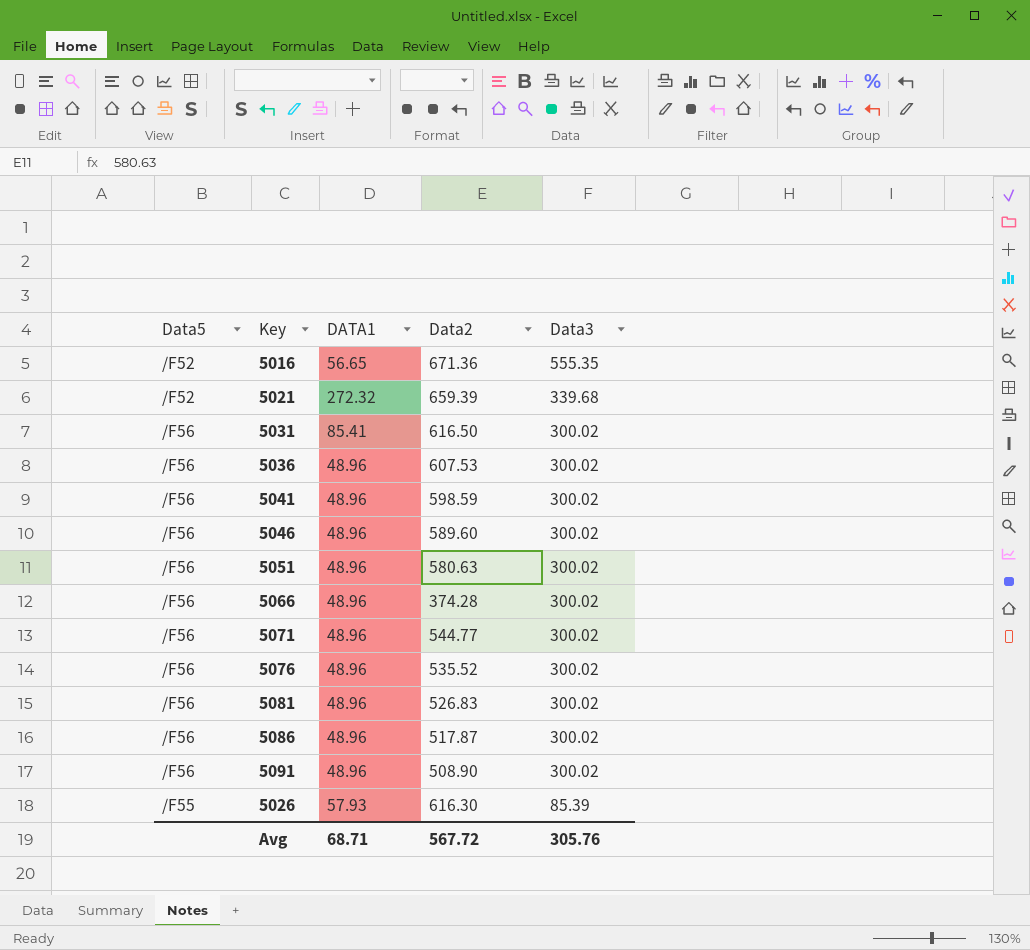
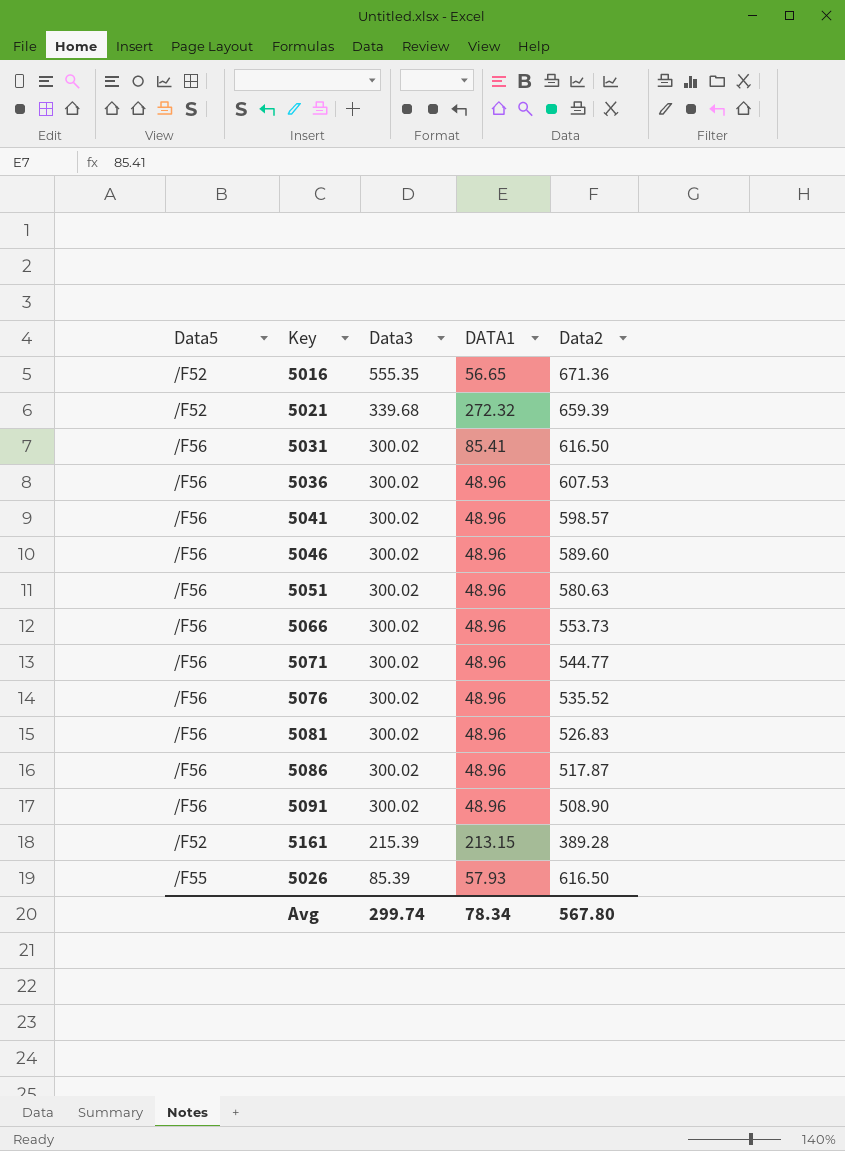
column Data3 | position: 5 -> 3
5041 | Data2: 598.59 -> 598.57
5066 | Data2: 374.28 -> 553.73
row 5161: none -> /F52 | 215.39 | 213.15 | 389.28
5026 | Data2: 616.30 -> 616.50
Avg | Data3: 305.76 -> 299.74
Avg | DATA1: 68.71 -> 78.34
Avg | Data2: 567.72 -> 567.80

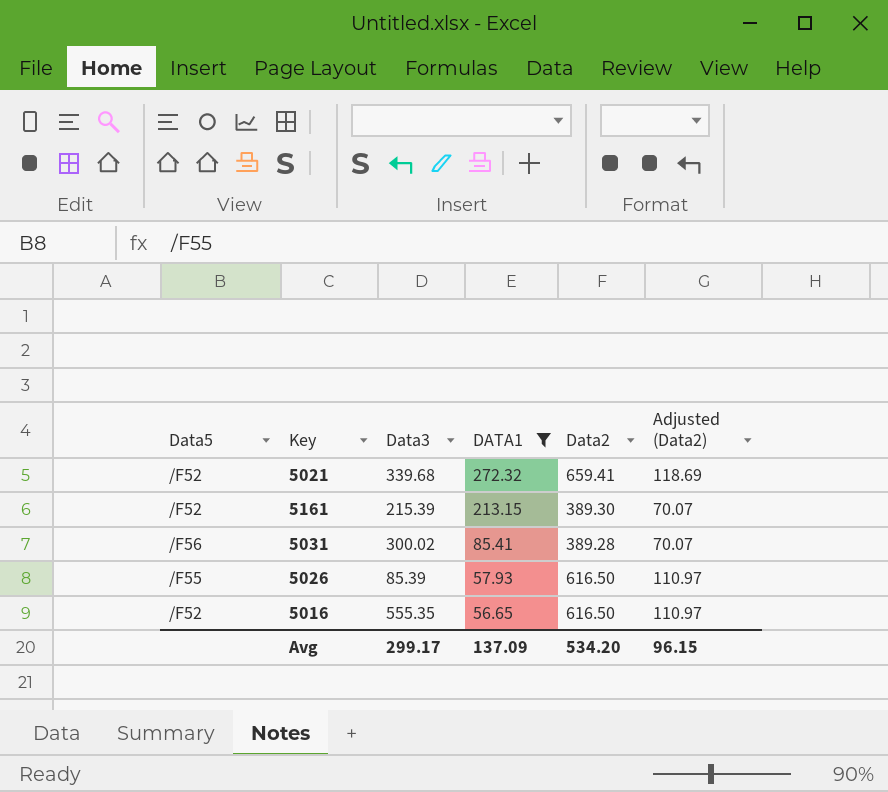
filter: none -> DATA1 != 48.96
row order: Data3 descending -> DATA1 descending
column Adjusted (Data2) | formula: none -> [Data2] * 0.18
5021 | Data2: 659.39 -> 659.41
5161 | Data2: 389.28 -> 389.30
5031 | Data2: 616.50 -> 389.28
5016 | Data2: 671.36 -> 616.50
Avg | Data3: 299.74 -> 299.17
Avg | DATA1: 78.34 -> 137.09
Avg | Data2: 567.80 -> 534.20

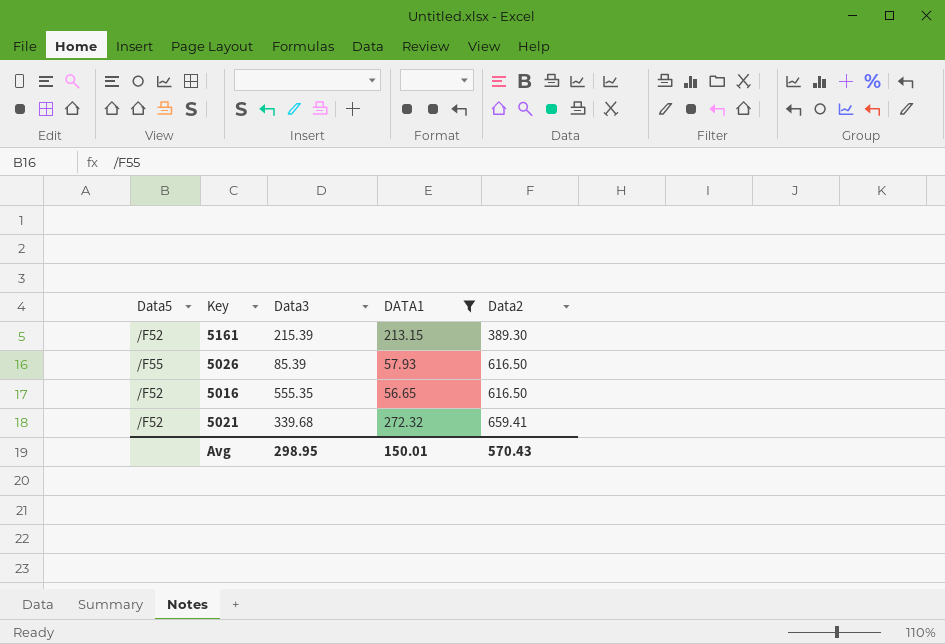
row order: DATA1 descending -> Data2 ascending
column Adjusted (Data2) | formula: [Data2] * 0.18 -> none
row 5031: /F56 | 300.02 | 85.41 | 389.28 | 70.07 -> none
Avg | Data3: 299.17 -> 298.95
Avg | DATA1: 137.09 -> 150.01
Avg | Data2: 534.20 -> 570.43

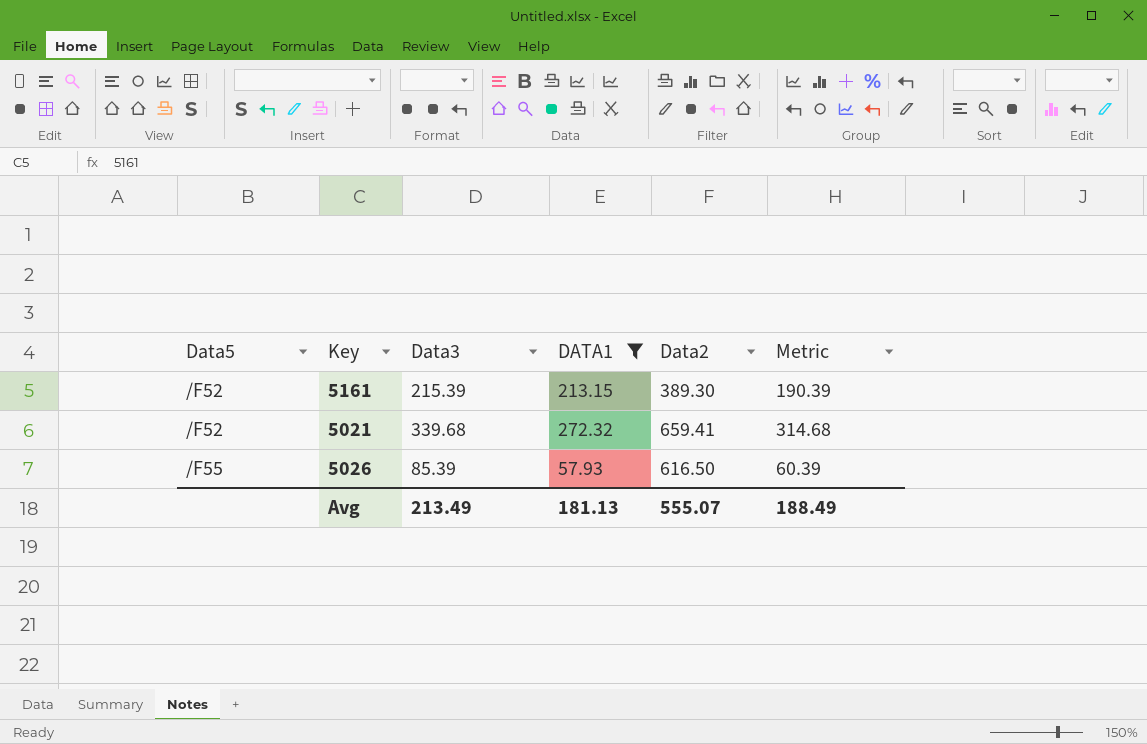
row order: Data2 ascending -> Data5 ascending
column Metric | formula: none -> [Data3] - 25
row 5016: /F52 | 555.35 | 56.65 | 616.50 -> none
Avg | Data3: 298.95 -> 213.49
Avg | DATA1: 150.01 -> 181.13
Avg | Data2: 570.43 -> 555.07

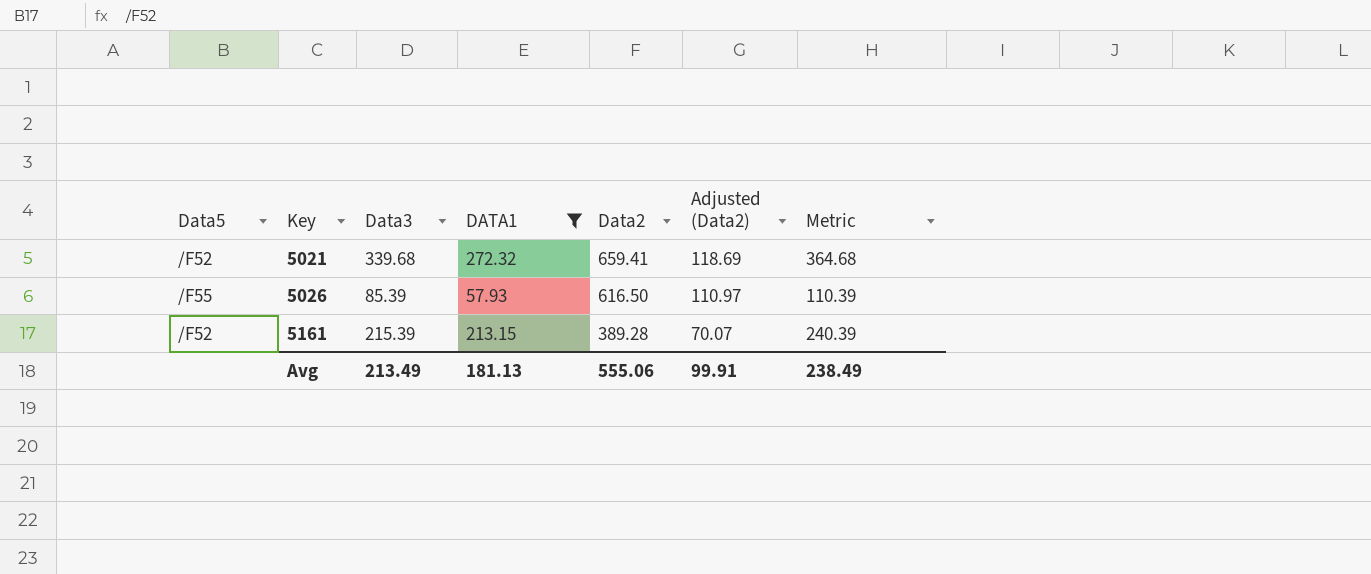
row order: Data5 ascending -> Key ascending
column Adjusted (Data2) | formula: none -> [Data2] * 0.18
column Metric | formula: [Data3] - 25 -> [Data3] + 25
5161 | Data2: 389.30 -> 389.28
Avg | Data2: 555.07 -> 555.06
Avg | Metric: 188.49 -> 238.49

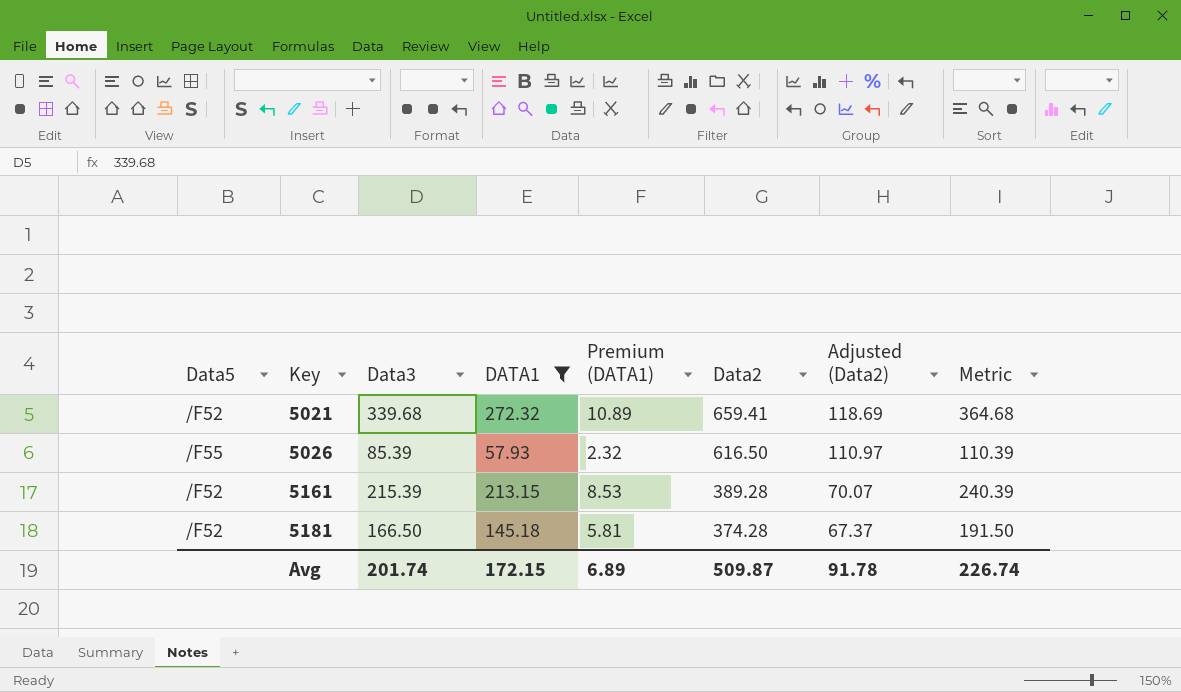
column Premium (DATA1) | formula: none -> [DATA1] * 0.04
row 5181: none -> /F52 | 166.50 | 145.18 | 5.81 | 374.28 | 67.37 | 191.50
Avg | Data3: 213.49 -> 201.74
Avg | DATA1: 181.13 -> 172.15
Avg | Data2: 555.06 -> 509.87
Avg | Adjusted (Data2): 99.91 -> 91.78
Avg | Metric: 238.49 -> 226.74

